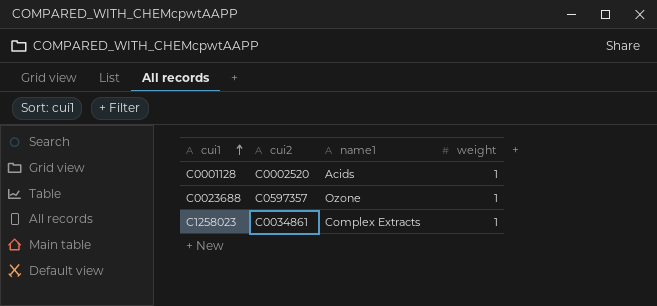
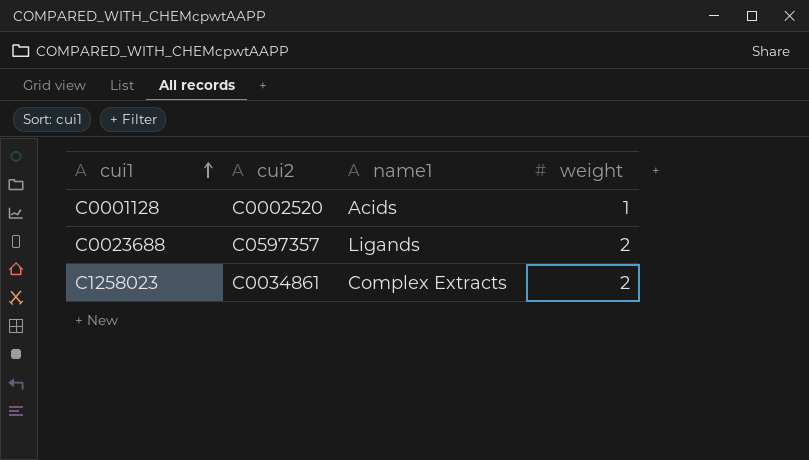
C0023688 | name1: Ozone -> Ligands
C0023688 | weight: 1 -> 2
C1258023 | weight: 1 -> 2

